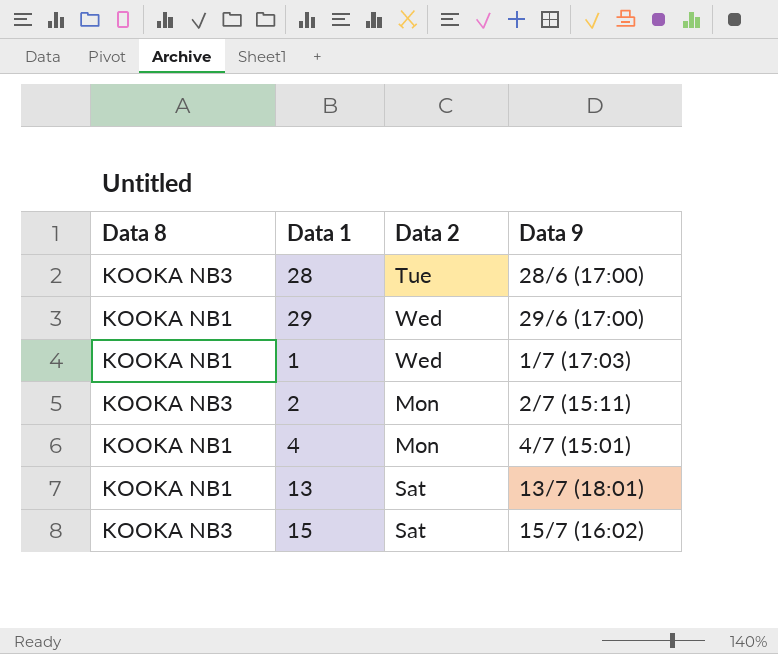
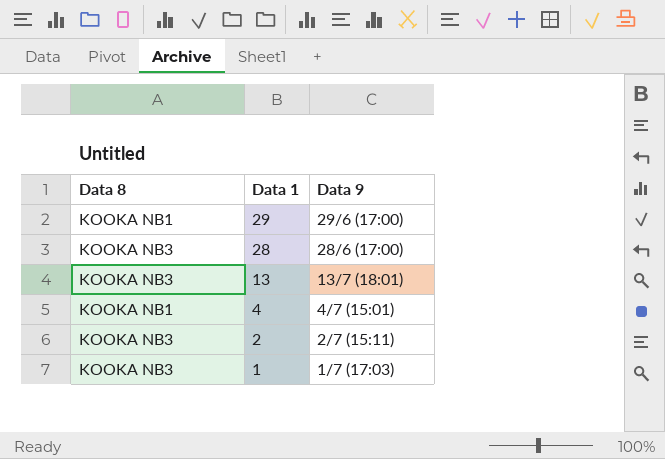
row order: none -> Data 1 descending
column Data 2 | position: 3 -> none
row 15: KOOKA NB3 | Sat | 15/7 (16:02) -> none
13 | Data 8: KOOKA NB1 -> KOOKA NB3
1 | Data 8: KOOKA NB1 -> KOOKA NB3

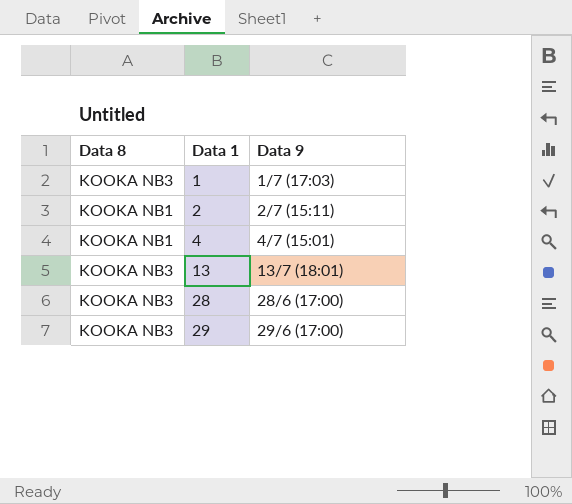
row order: Data 1 descending -> Data 1 ascending
2 | Data 8: KOOKA NB3 -> KOOKA NB1
29 | Data 8: KOOKA NB1 -> KOOKA NB3

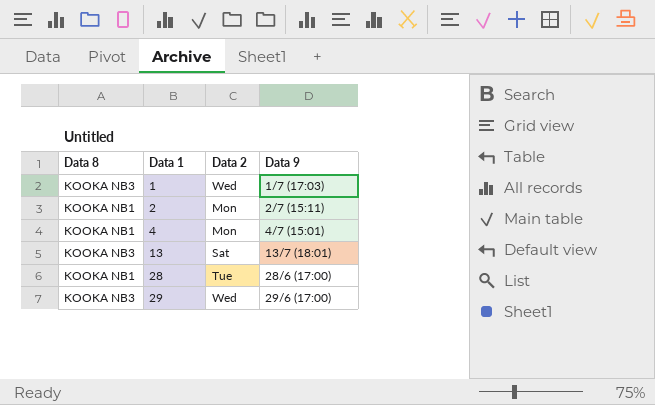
column Data 2 | position: none -> 3
28 | Data 8: KOOKA NB3 -> KOOKA NB1

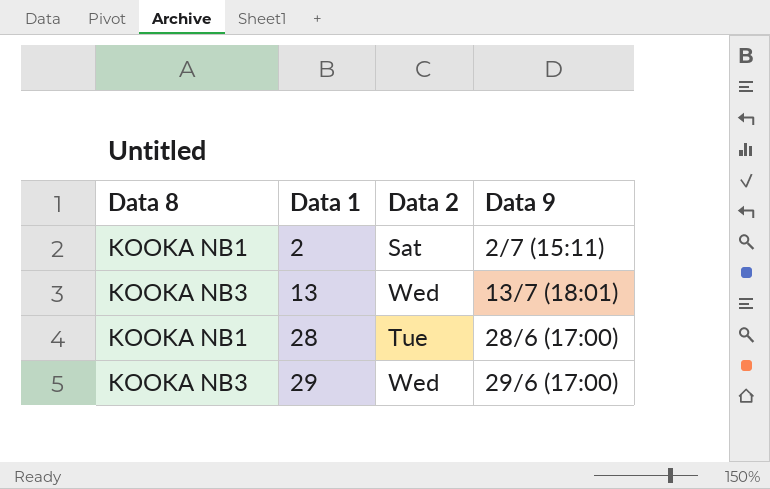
row 1: KOOKA NB3 | Wed | 1/7 (17:03) -> none
row 4: KOOKA NB1 | Mon | 4/7 (15:01) -> none
2 | Data 2: Mon -> Sat
13 | Data 2: Sat -> Wed

